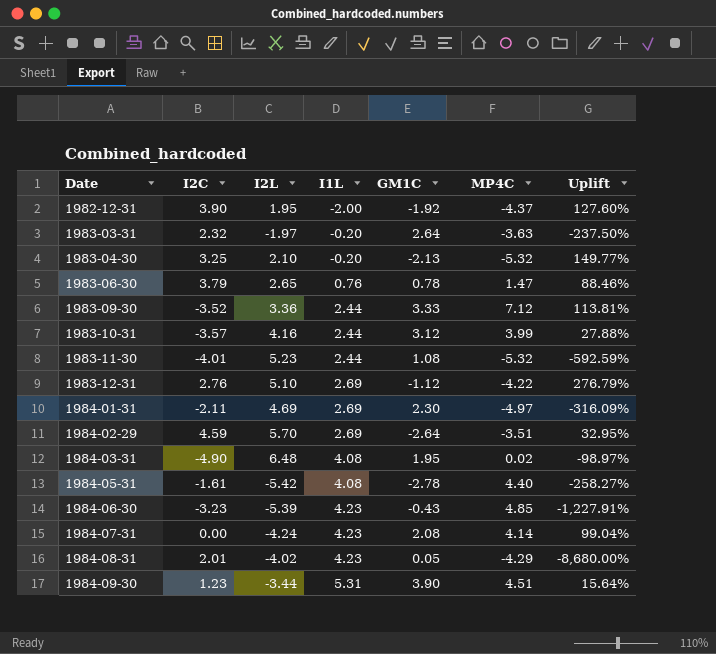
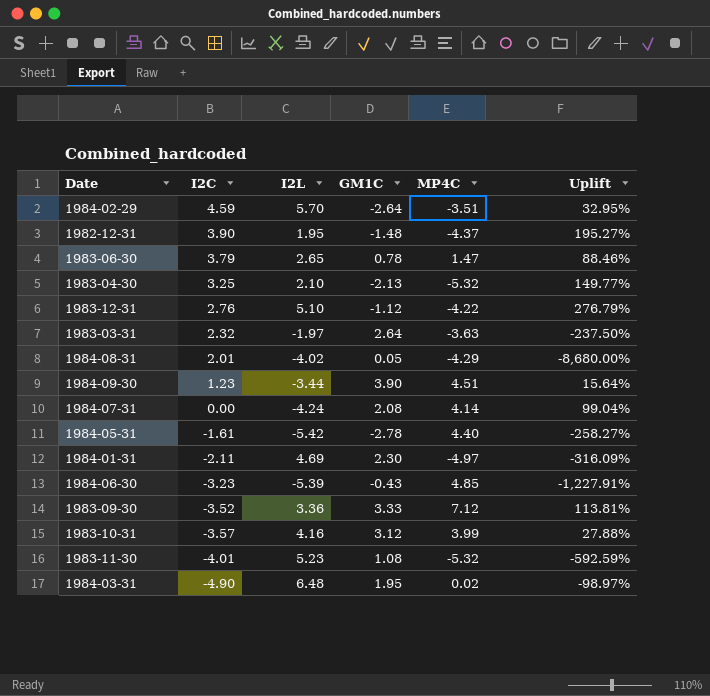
row order: Date ascending -> I2C descending
column I1L | position: 4 -> none
1982-12-31 | GM1C: -1.92 -> -1.48
1982-12-31 | Uplift: 127.60% -> 195.27%

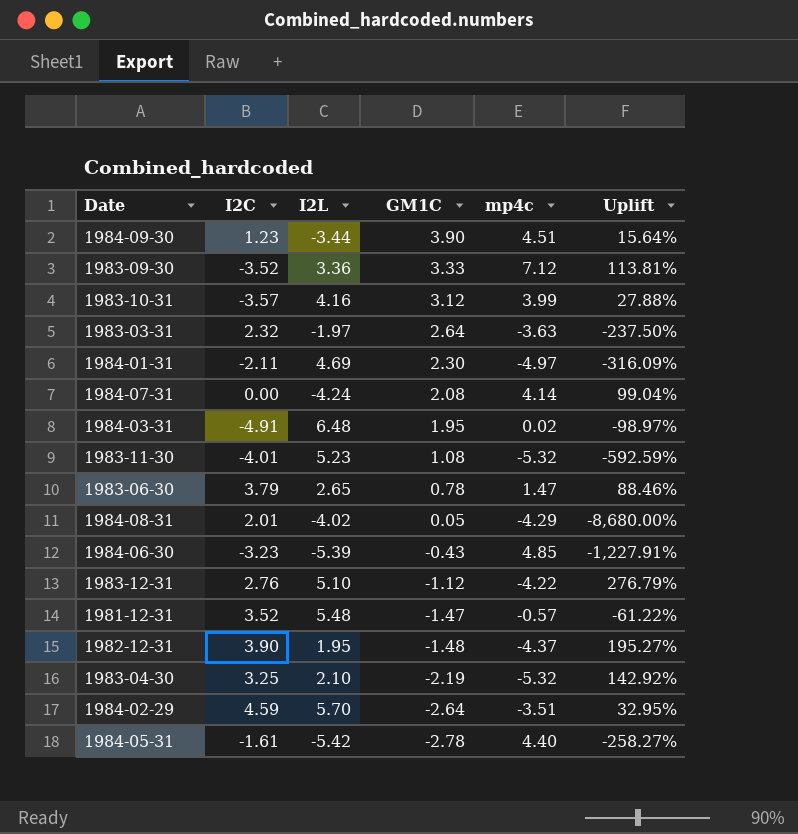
row order: I2C descending -> GM1C descending
column name: MP4C -> mp4c
1984-03-31 | I2C: -4.90 -> -4.91
row 1981-12-31: none -> 3.52 | 5.48 | -1.47 | -0.57 | -61.22%
1983-04-30 | GM1C: -2.13 -> -2.19
1983-04-30 | Uplift: 149.77% -> 142.92%

